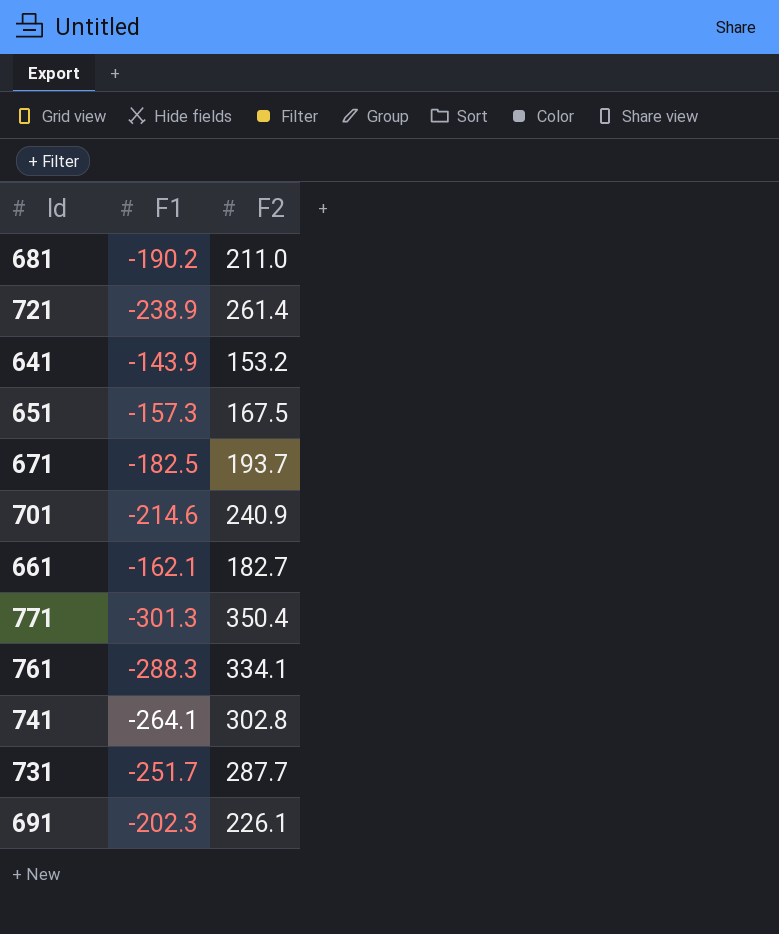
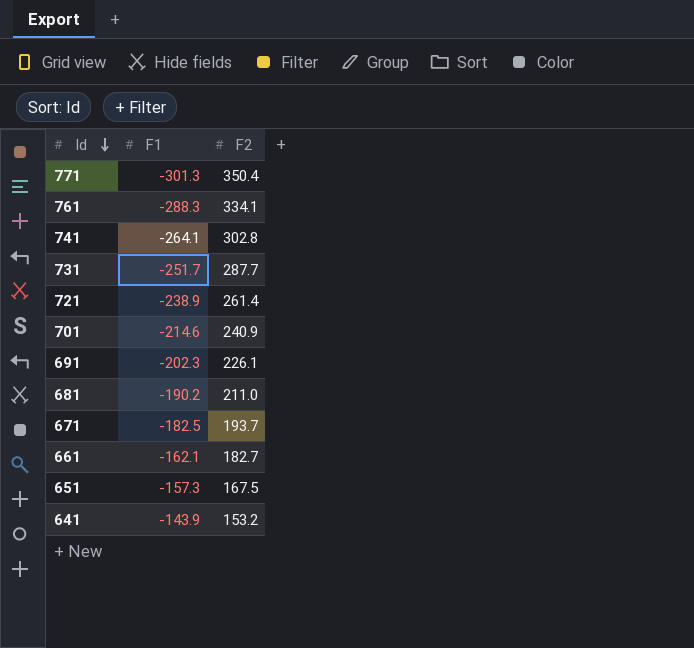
row order: none -> Id descending

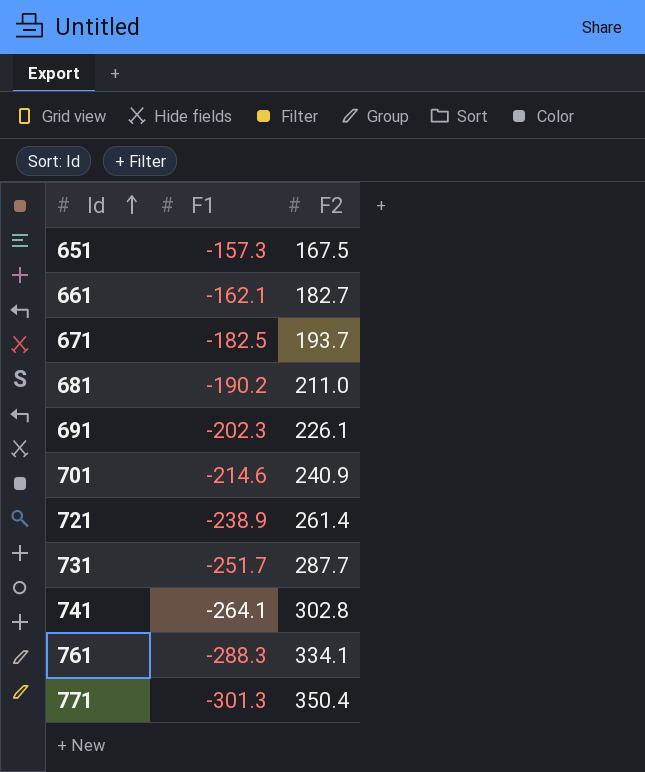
row order: Id descending -> Id ascending
row 641: -143.9 | 153.2 -> none

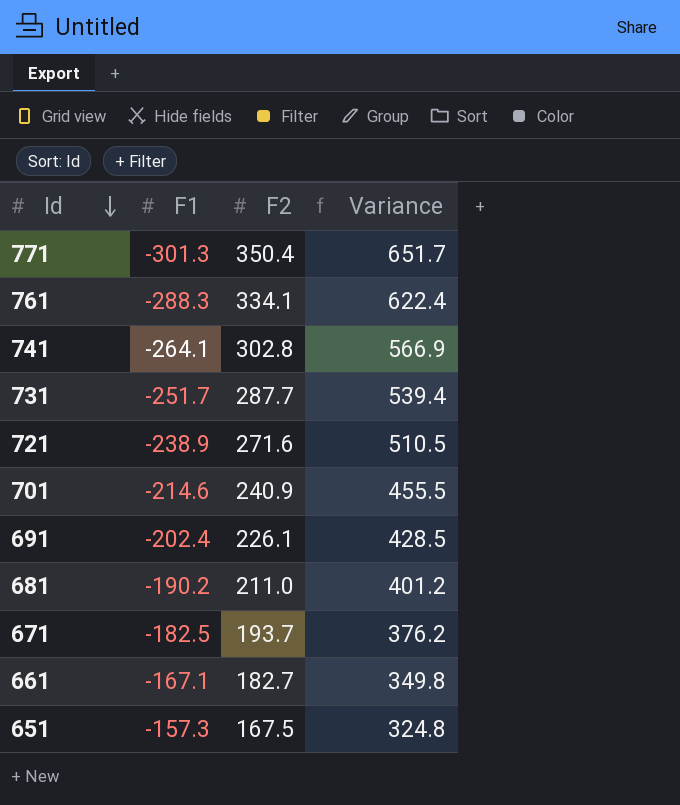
row order: Id ascending -> Id descending
column Variance | formula: none -> [F2] - [F1]
721 | F2: 261.4 -> 271.6
691 | F1: -202.3 -> -202.4
661 | F1: -162.1 -> -167.1

